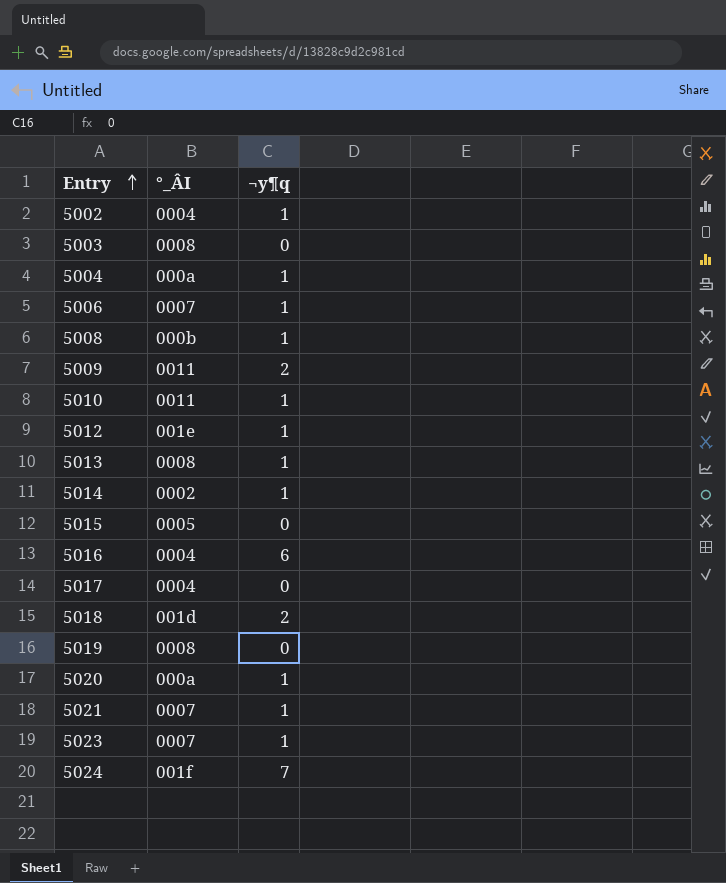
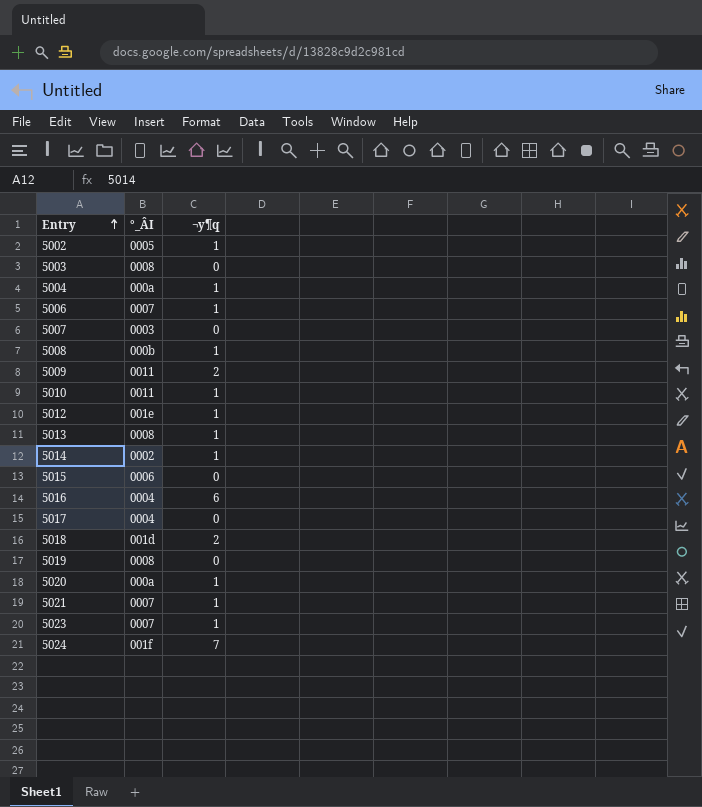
5002 | °_ÂI: 0004 -> 0005
row 5007: none -> 0003 | 0
5015 | °_ÂI: 0005 -> 0006

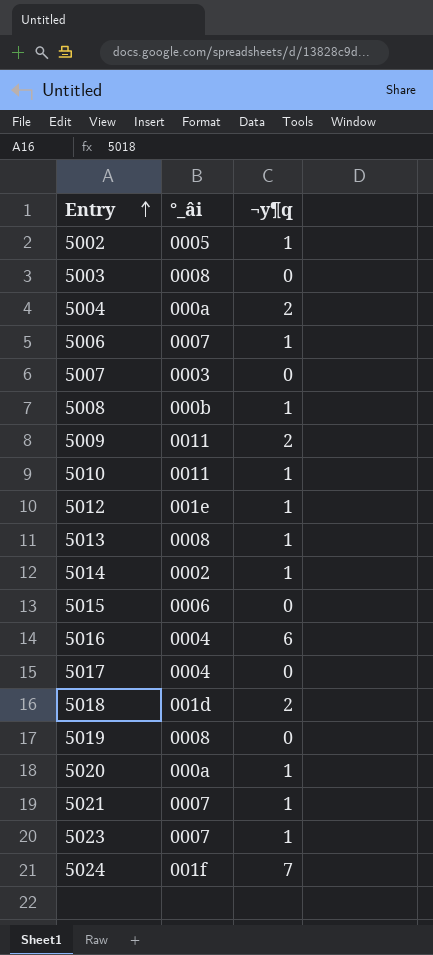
column name: °_ÂI -> °_âi
5004 | ¬y¶q: 1 -> 2

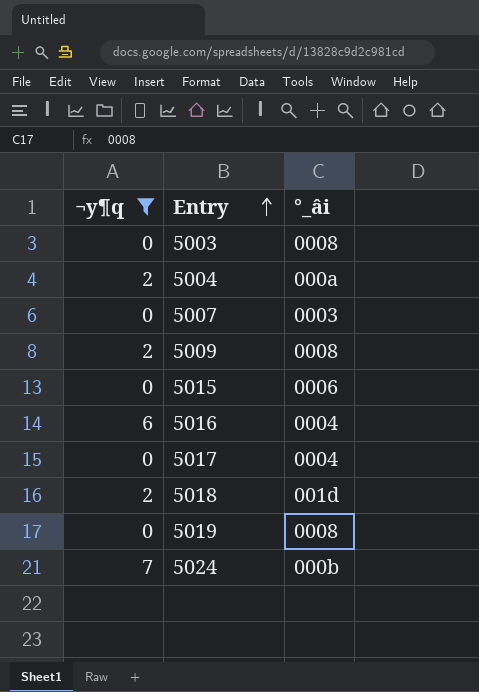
filter: none -> ¬y¶q != 1
column ¬y¶q | position: 3 -> 1
5009 | °_âi: 0011 -> 0008
5024 | °_âi: 001f -> 000b

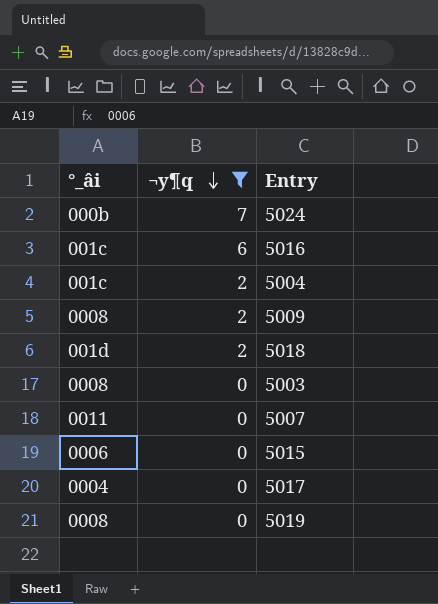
row order: Entry ascending -> ¬y¶q descending
column °_âi | position: 3 -> 1
5016 | °_âi: 0004 -> 001c
5004 | °_âi: 000a -> 001c
5007 | °_âi: 0003 -> 0011

